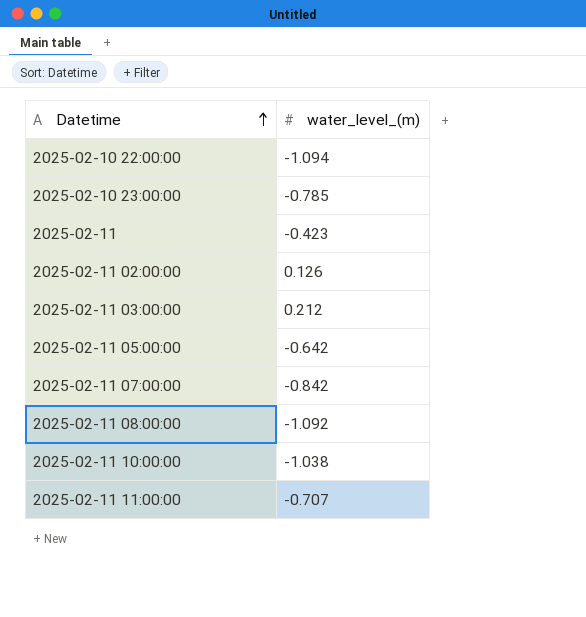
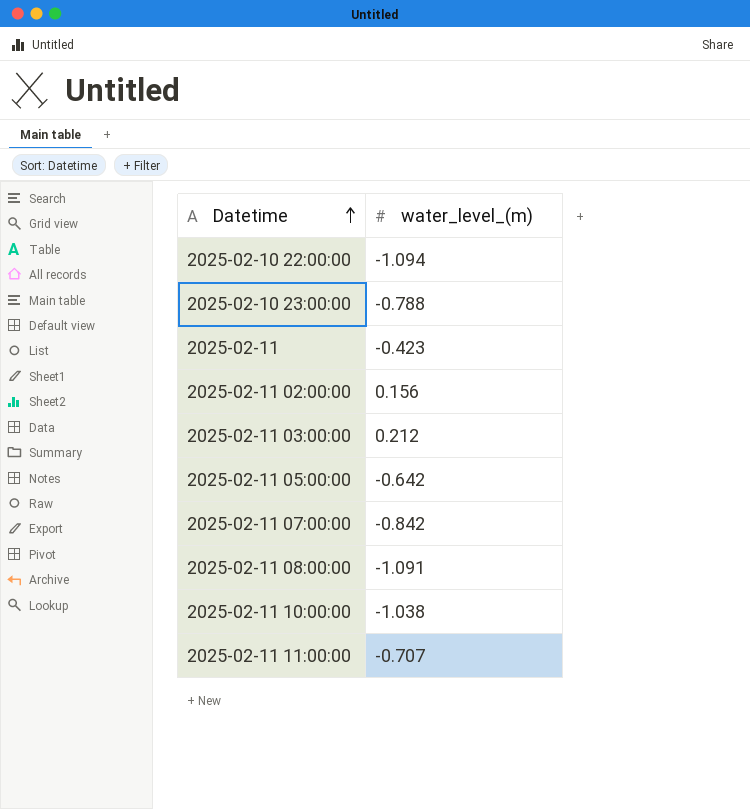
2025-02-10 23:00:00 | water_level_(m): -0.785 -> -0.788
2025-02-11 02:00:00 | water_level_(m): 0.126 -> 0.156
2025-02-11 08:00:00 | water_level_(m): -1.092 -> -1.091

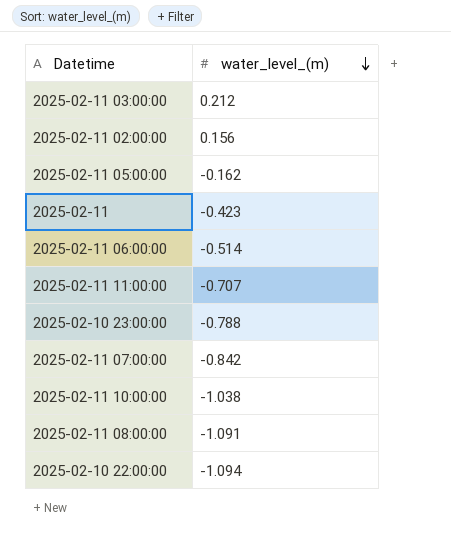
row order: Datetime ascending -> water_level_(m) descending
2025-02-11 05:00:00 | water_level_(m): -0.642 -> -0.162
row 2025-02-11 06:00:00: none -> -0.514

